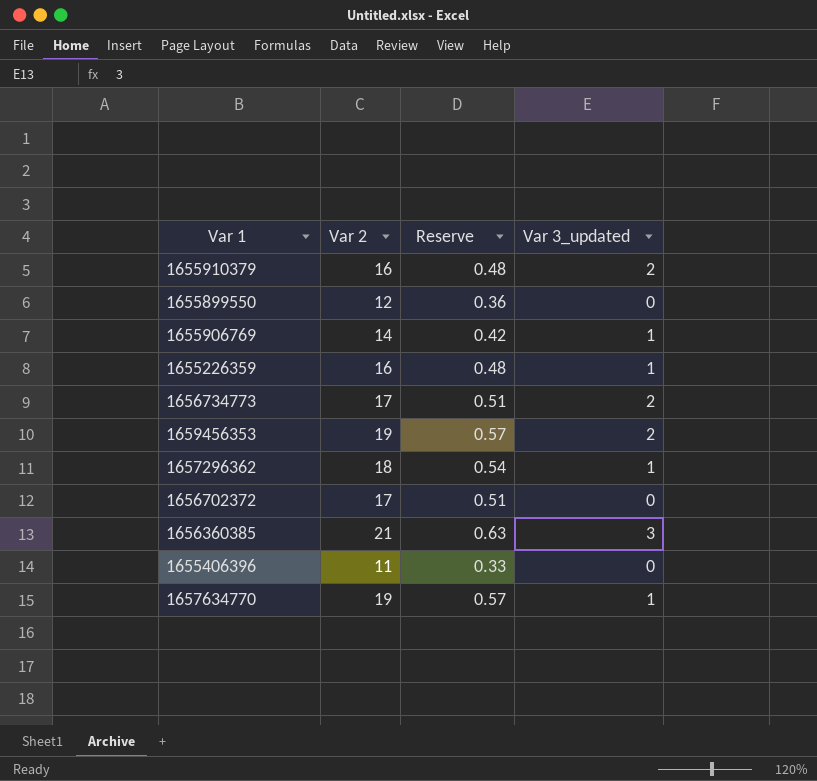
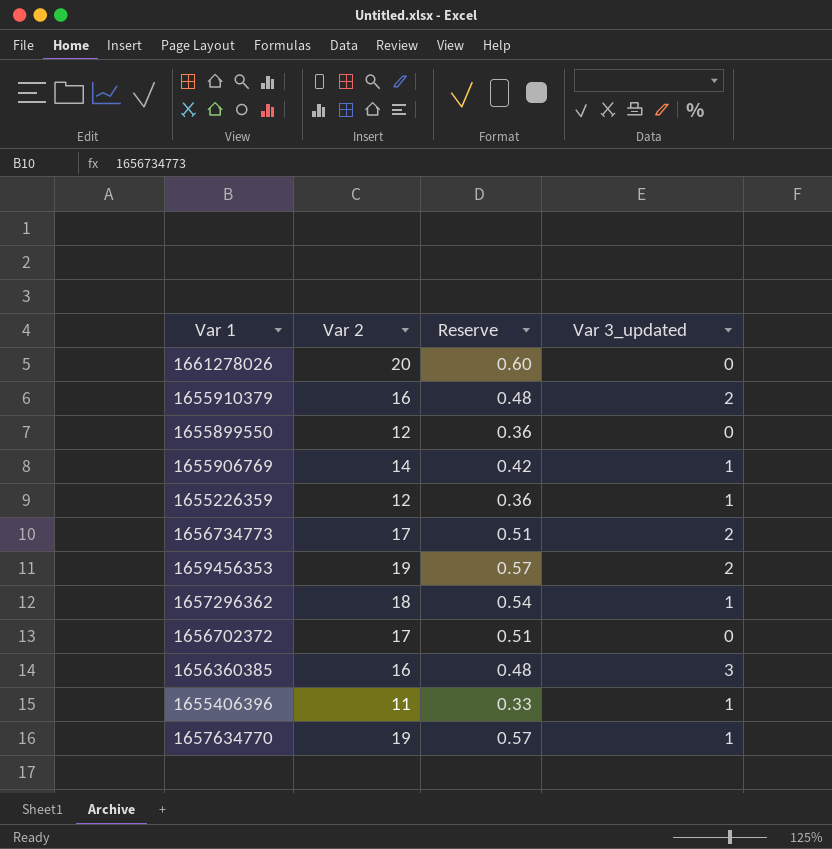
row 1661278026: none -> 20 | 0.60 | 0
1655226359 | Var 2: 16 -> 12
1655226359 | Reserve: 0.48 -> 0.36
1656360385 | Var 2: 21 -> 16
1656360385 | Reserve: 0.63 -> 0.48
1655406396 | Var 3_updated: 0 -> 1

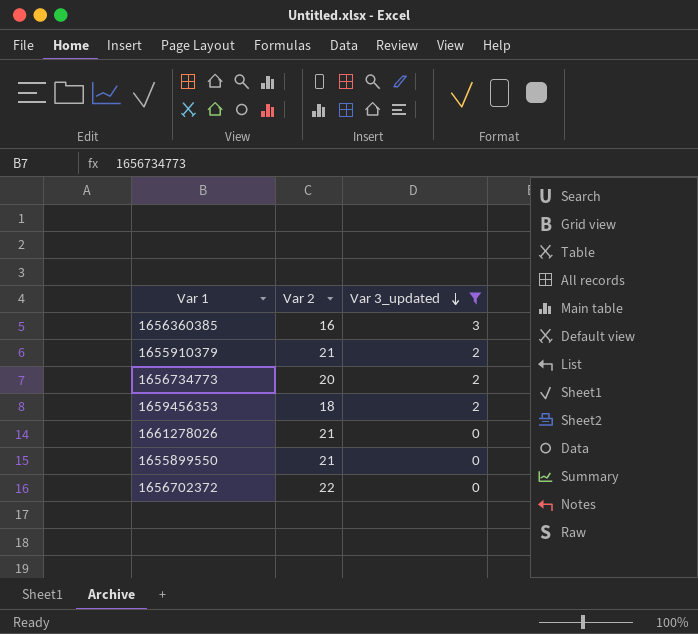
filter: none -> Var 3_updated != 1
row order: none -> Var 3_updated descending
column Reserve | formula: [Var 2] * 0.03 -> none
1655910379 | Var 2: 16 -> 21
1656734773 | Var 2: 17 -> 20
1659456353 | Var 2: 19 -> 18
1661278026 | Var 2: 20 -> 21
1655899550 | Var 2: 12 -> 21
1656702372 | Var 2: 17 -> 22

